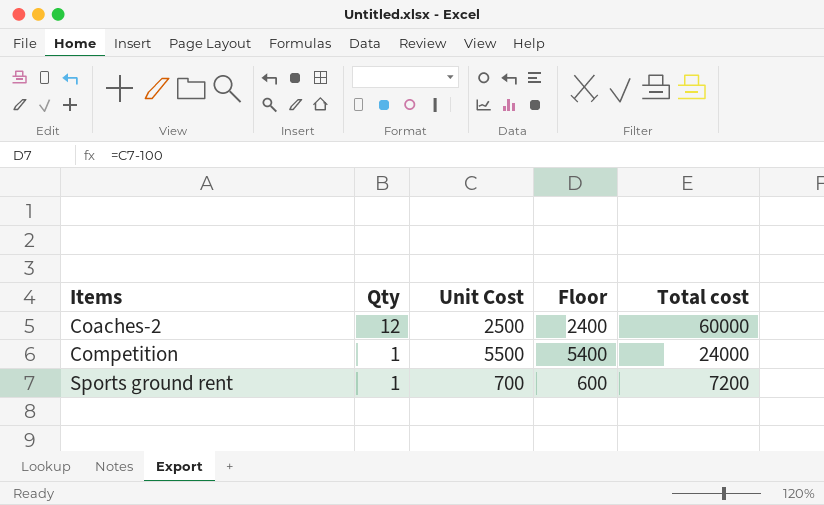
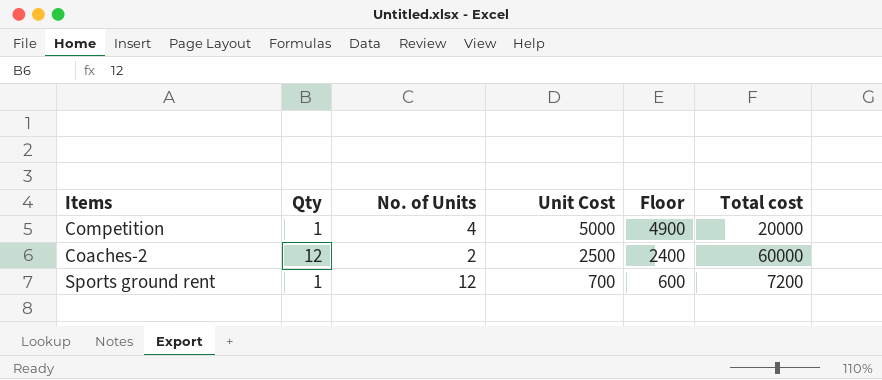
row order: Items ascending -> Unit Cost descending
column No. of Units | position: none -> 3
Competition | Unit Cost: 5500 -> 5000
Competition | Floor: 5400 -> 4900
Competition | Total cost: 24000 -> 20000

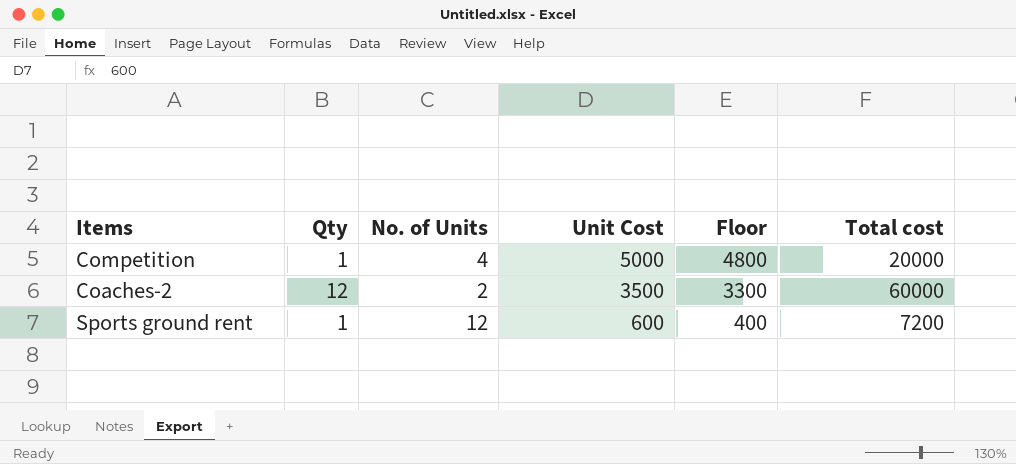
column Floor | formula: [Unit Cost] - 100 -> [Unit Cost] - 200
Coaches-2 | Unit Cost: 2500 -> 3500
Sports ground rent | Unit Cost: 700 -> 600

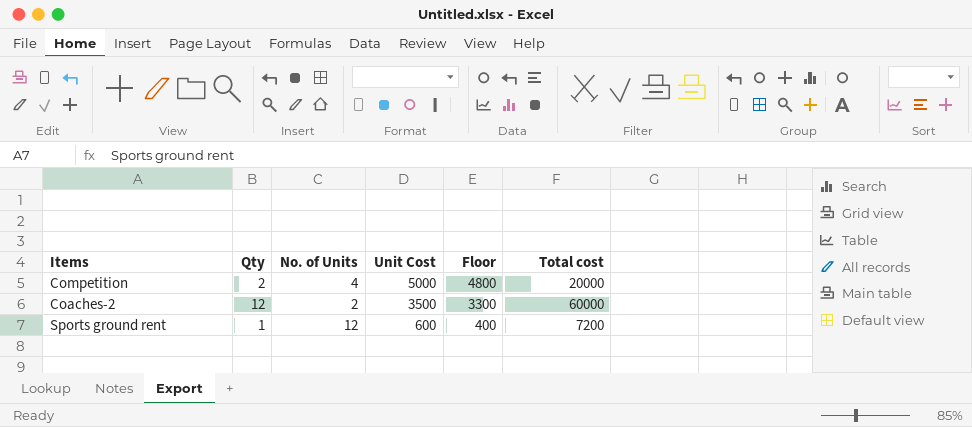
Competition | Qty: 1 -> 2

